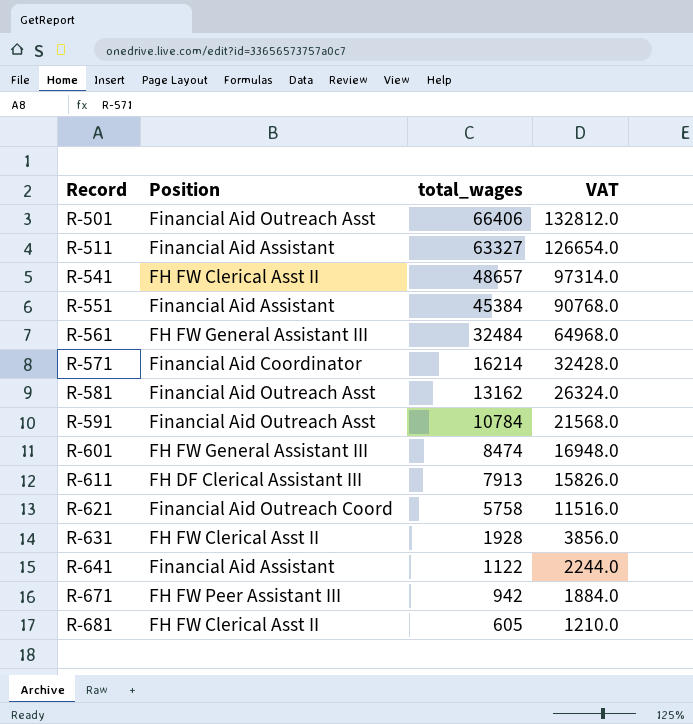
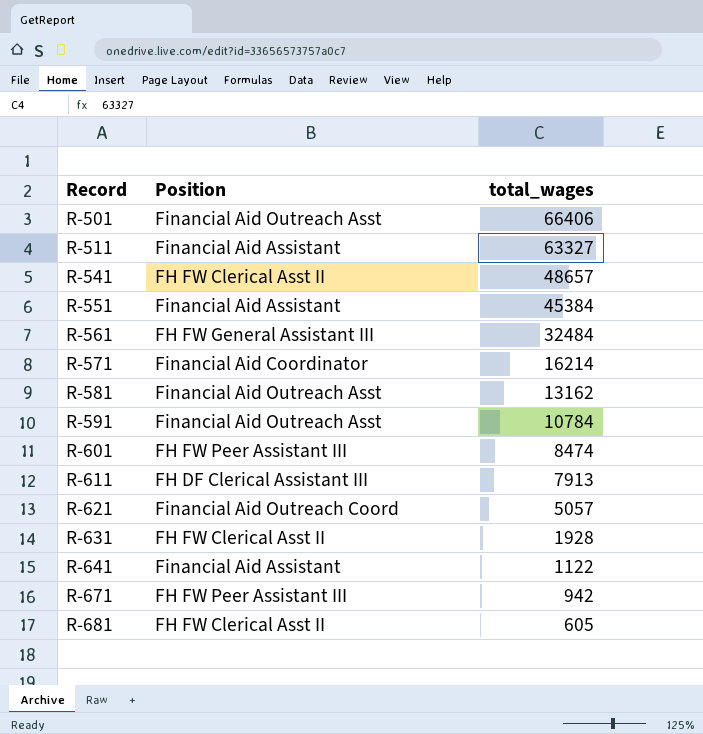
column VAT | formula: [total_wages] * 2 -> none
R-601 | Position: FH FW General Assistant III -> FH FW Peer Assistant III
R-621 | total_wages: 5758 -> 5057

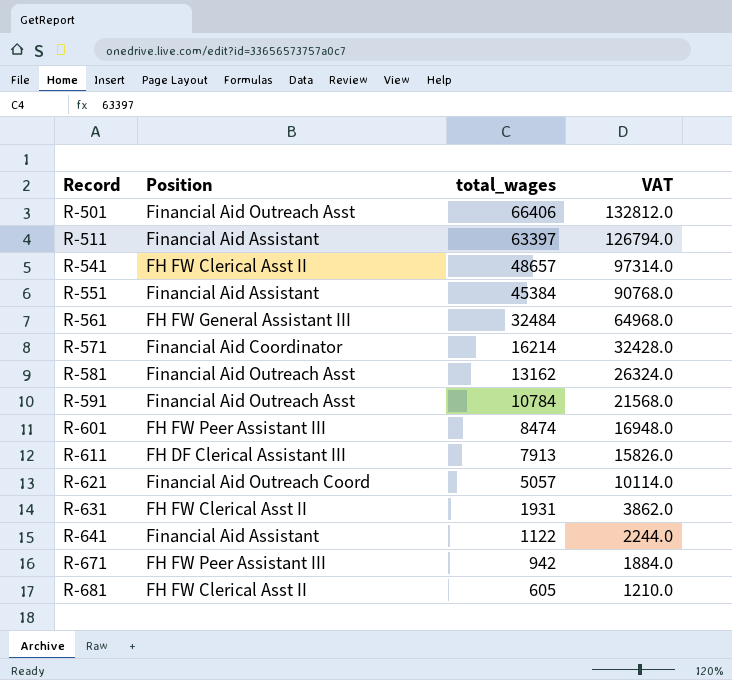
column VAT | formula: none -> [total_wages] * 2
R-511 | total_wages: 63327 -> 63397
R-631 | total_wages: 1928 -> 1931

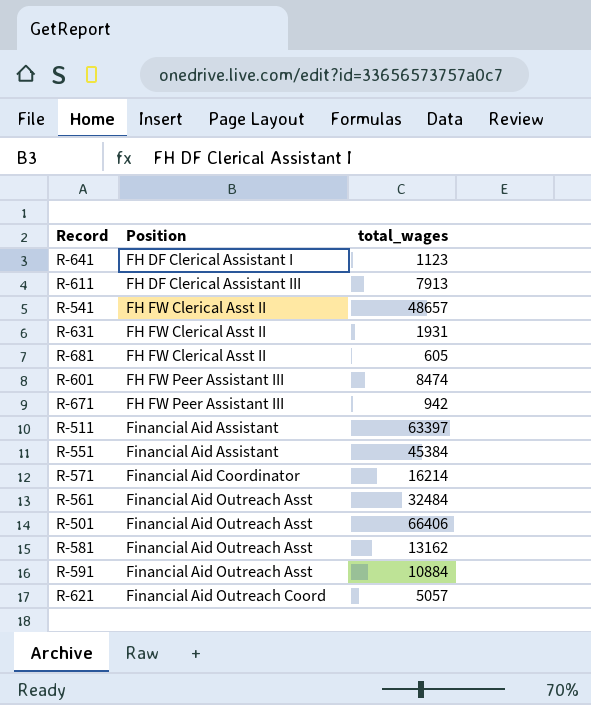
row order: Record ascending -> Position ascending
column VAT | formula: [total_wages] * 2 -> none
R-641 | Position: Financial Aid Assistant -> FH DF Clerical Assistant I
R-641 | total_wages: 1122 -> 1123
R-561 | Position: FH FW General Assistant III -> Financial Aid Outreach Asst
R-591 | total_wages: 10784 -> 10884

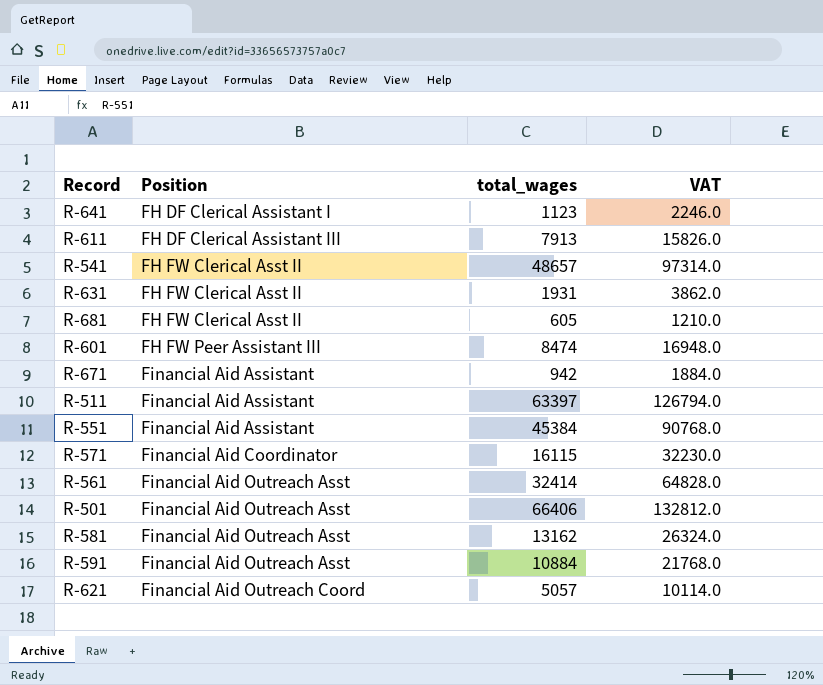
column VAT | formula: none -> [total_wages] * 2
R-671 | Position: FH FW Peer Assistant III -> Financial Aid Assistant
R-571 | total_wages: 16214 -> 16115
R-561 | total_wages: 32484 -> 32414

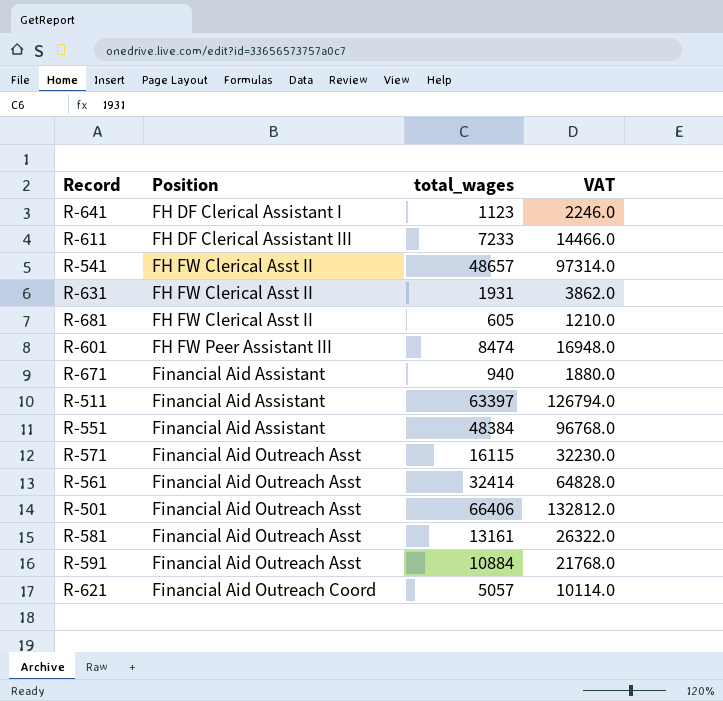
R-611 | total_wages: 7913 -> 7233
R-611 | VAT: 15826.0 -> 14466.0
R-671 | total_wages: 942 -> 940
R-671 | VAT: 1884.0 -> 1880.0
R-551 | total_wages: 45384 -> 48384
R-551 | VAT: 90768.0 -> 96768.0
R-571 | Position: Financial Aid Coordinator -> Financial Aid Outreach Asst
R-581 | total_wages: 13162 -> 13161
R-581 | VAT: 26324.0 -> 26322.0

